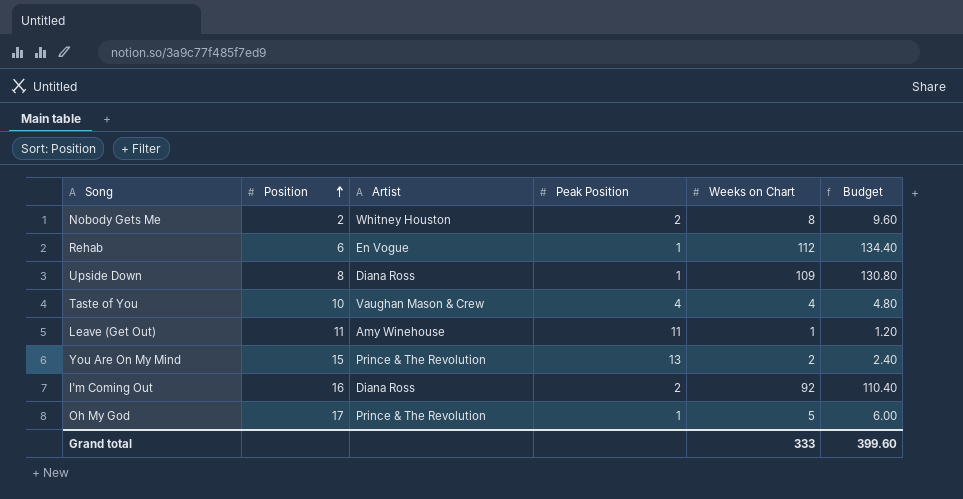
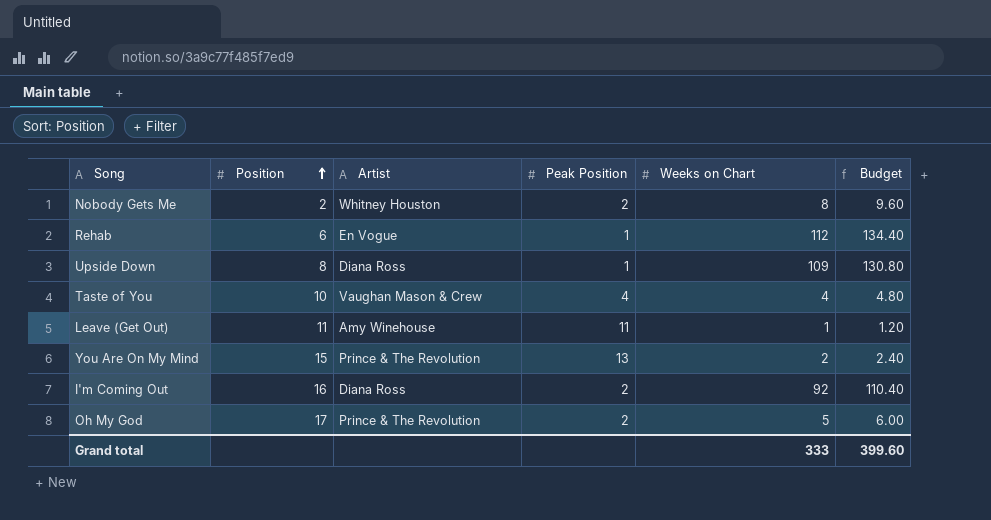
Oh My God | Peak Position: 1 -> 2

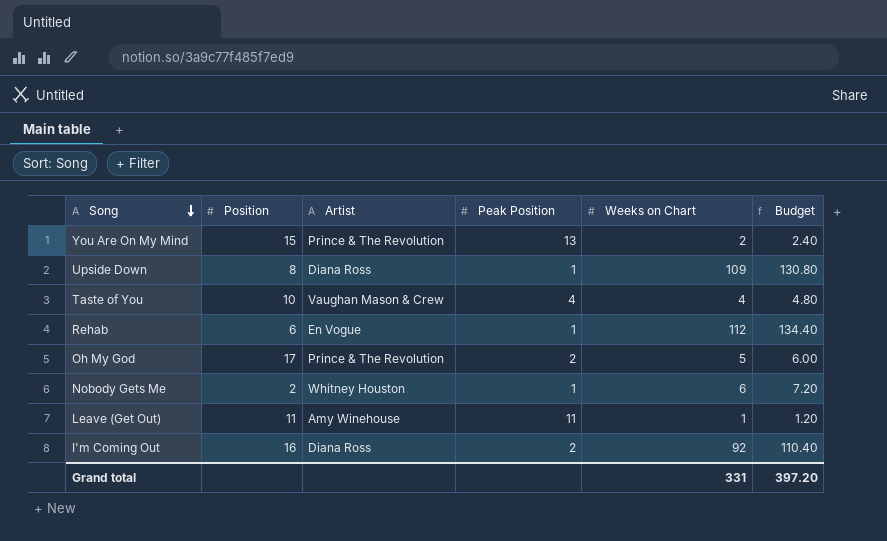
row order: Position ascending -> Song descending
Nobody Gets Me | Peak Position: 2 -> 1
Nobody Gets Me | Weeks on Chart: 8 -> 6
Nobody Gets Me | Budget: 9.60 -> 7.20
Grand total | Weeks on Chart: 333 -> 331
Grand total | Budget: 399.60 -> 397.20

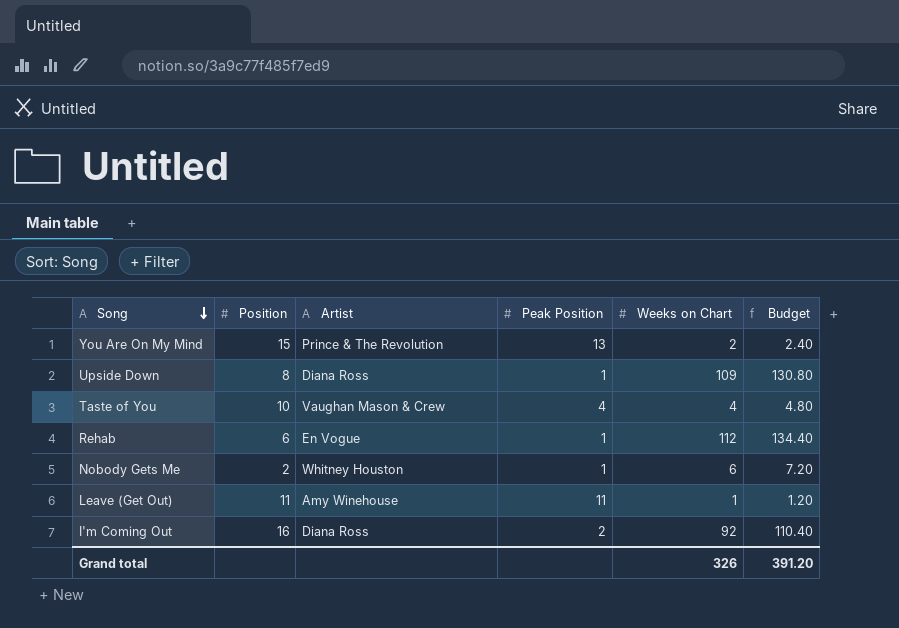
row Oh My God: 17 | Prince & The Revolution | 2 | 5 | 6.00 -> none
Grand total | Weeks on Chart: 331 -> 326
Grand total | Budget: 397.20 -> 391.20

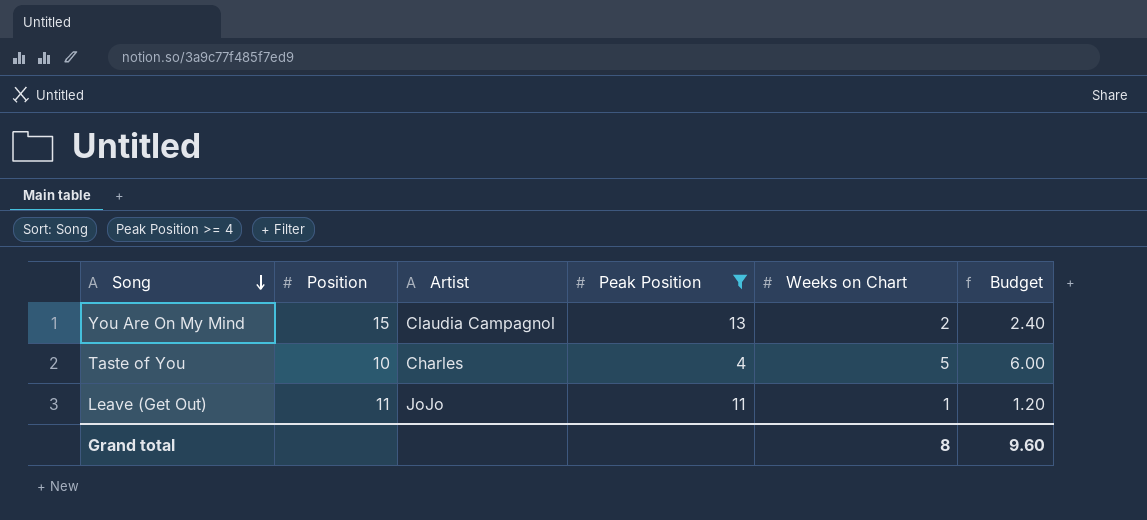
filter: none -> Peak Position >= 4
You Are On My Mind | Artist: Prince & The Revolution -> Claudia Campagnol
Taste of You | Artist: Vaughan Mason & Crew -> Charles
Taste of You | Weeks on Chart: 4 -> 5
Taste of You | Budget: 4.80 -> 6.00
Leave (Get Out) | Artist: Amy Winehouse -> JoJo
Grand total | Weeks on Chart: 326 -> 8
Grand total | Budget: 391.20 -> 9.60

